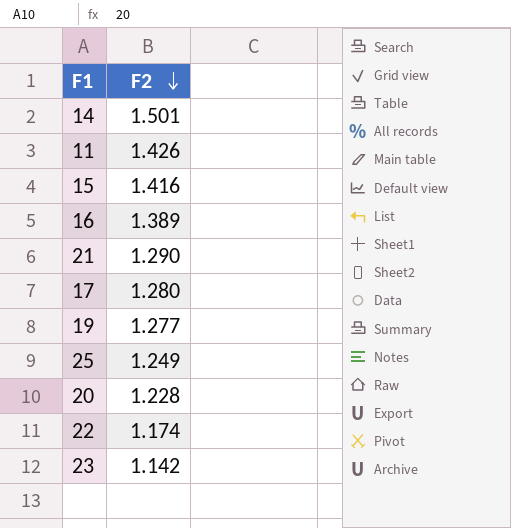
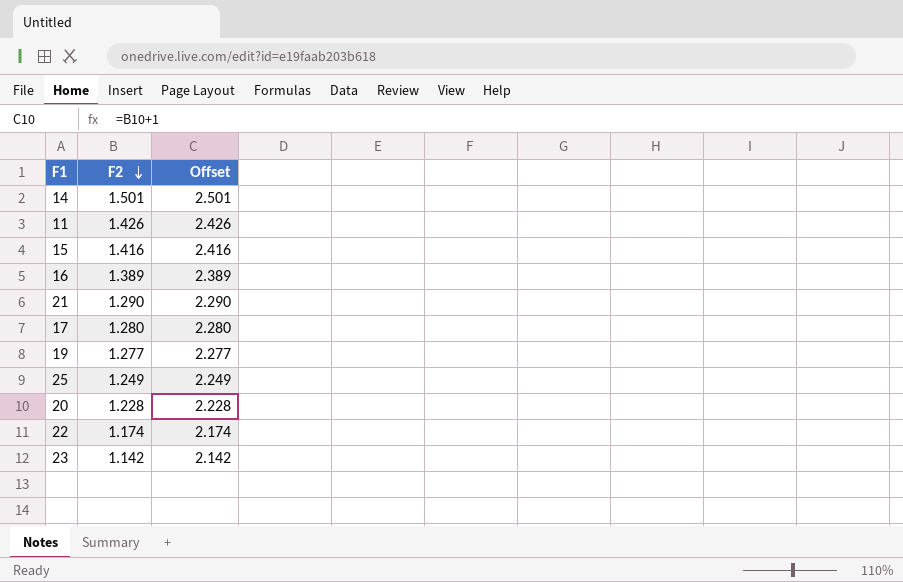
column Offset | formula: none -> [F2] + 1

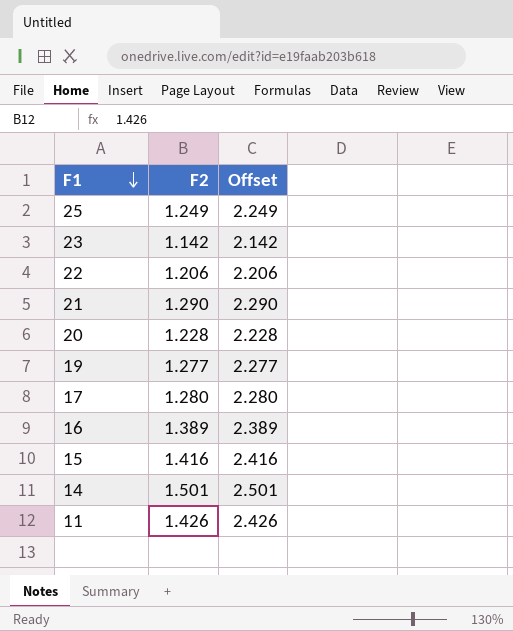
row order: F2 descending -> F1 descending
22 | F2: 1.174 -> 1.206
22 | Offset: 2.174 -> 2.206

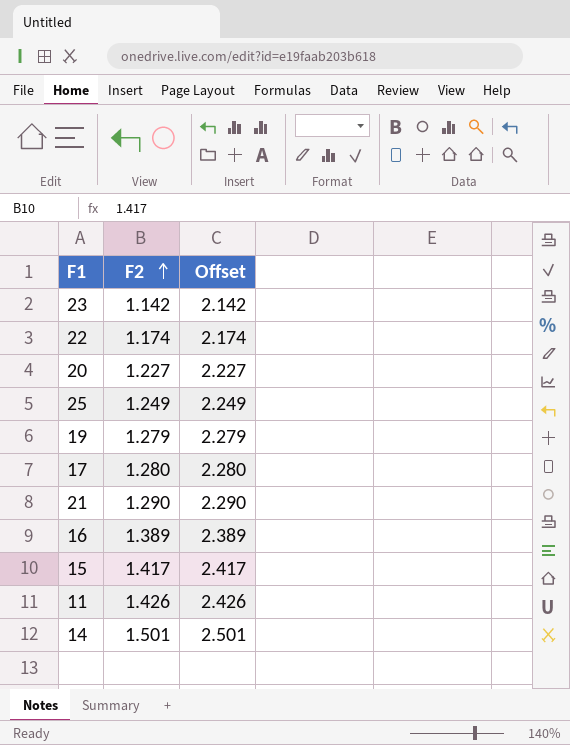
row order: F1 descending -> F2 ascending
22 | F2: 1.206 -> 1.174
22 | Offset: 2.206 -> 2.174
20 | F2: 1.228 -> 1.227
20 | Offset: 2.228 -> 2.227
19 | F2: 1.277 -> 1.279
19 | Offset: 2.277 -> 2.279
15 | F2: 1.416 -> 1.417
15 | Offset: 2.416 -> 2.417

